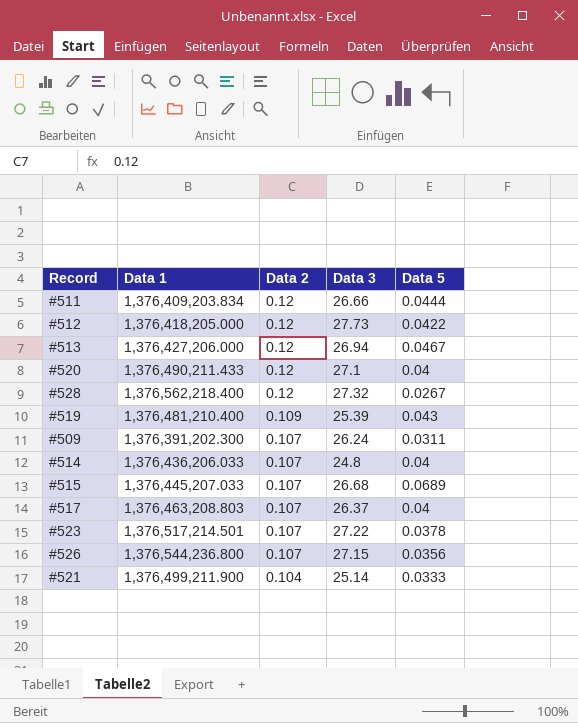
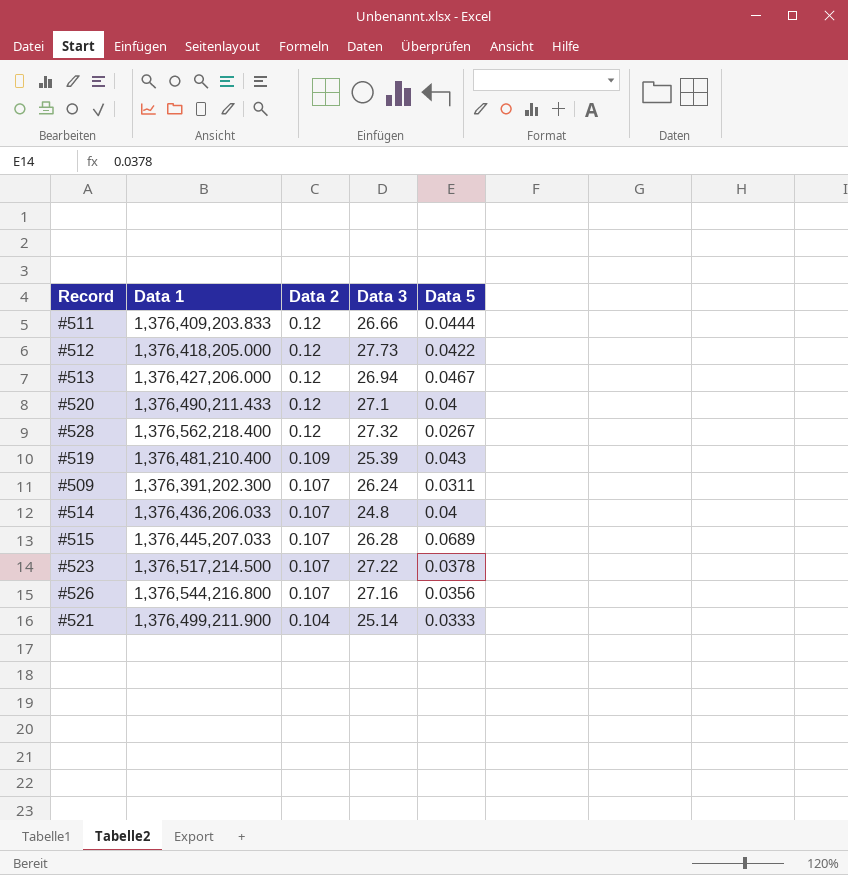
row #517: 1,376,463,208.803 | 0.107 | 26.37 | 0.04 -> none
#511 | Data 1: 1,376,409,203.834 -> 1,376,409,203.833
#515 | Data 3: 26.68 -> 26.28
#523 | Data 1: 1,376,517,214.501 -> 1,376,517,214.500
#526 | Data 1: 1,376,544,236.800 -> 1,376,544,216.800
#526 | Data 3: 27.15 -> 27.16

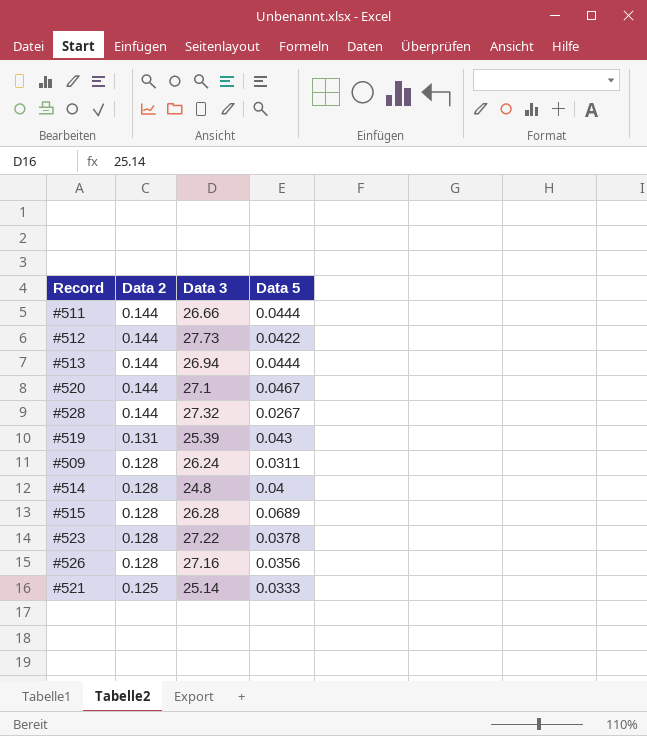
column Data 1 | position: 2 -> none
#511 | Data 2: 0.12 -> 0.144
#512 | Data 2: 0.12 -> 0.144
#513 | Data 2: 0.12 -> 0.144
#513 | Data 5: 0.0467 -> 0.0444
#520 | Data 2: 0.12 -> 0.144
#520 | Data 5: 0.04 -> 0.0467
#528 | Data 2: 0.12 -> 0.144
#519 | Data 2: 0.109 -> 0.131
#509 | Data 2: 0.107 -> 0.128
#514 | Data 2: 0.107 -> 0.128
#515 | Data 2: 0.107 -> 0.128
#523 | Data 2: 0.107 -> 0.128
#526 | Data 2: 0.107 -> 0.128
#521 | Data 2: 0.104 -> 0.125

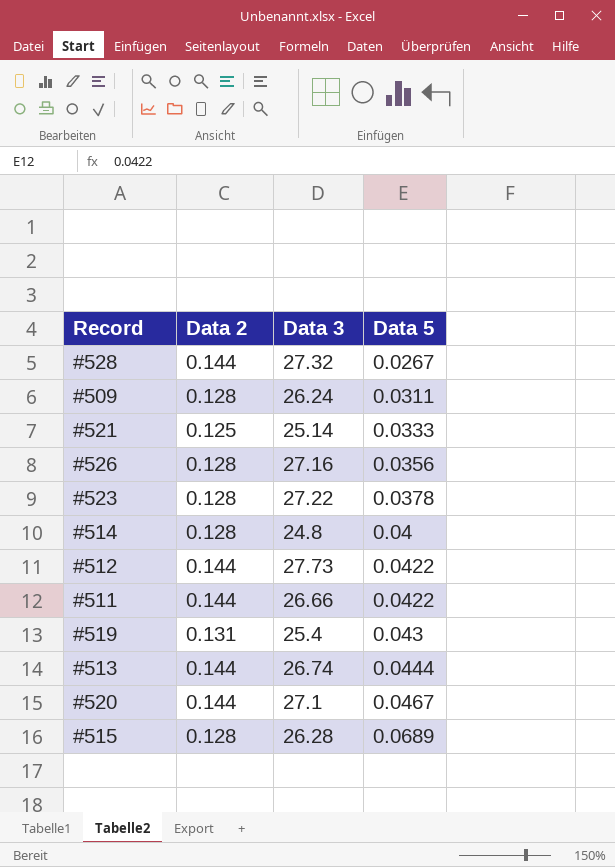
row order: Data 2 descending -> Data 5 ascending
#511 | Data 5: 0.0444 -> 0.0422
#519 | Data 3: 25.39 -> 25.4
#513 | Data 3: 26.94 -> 26.74

